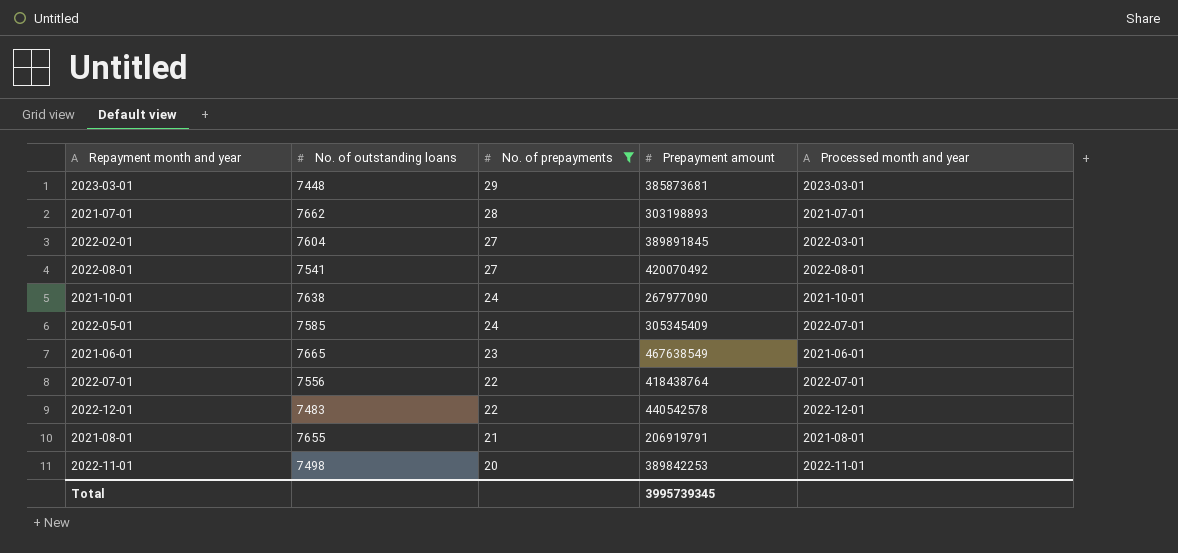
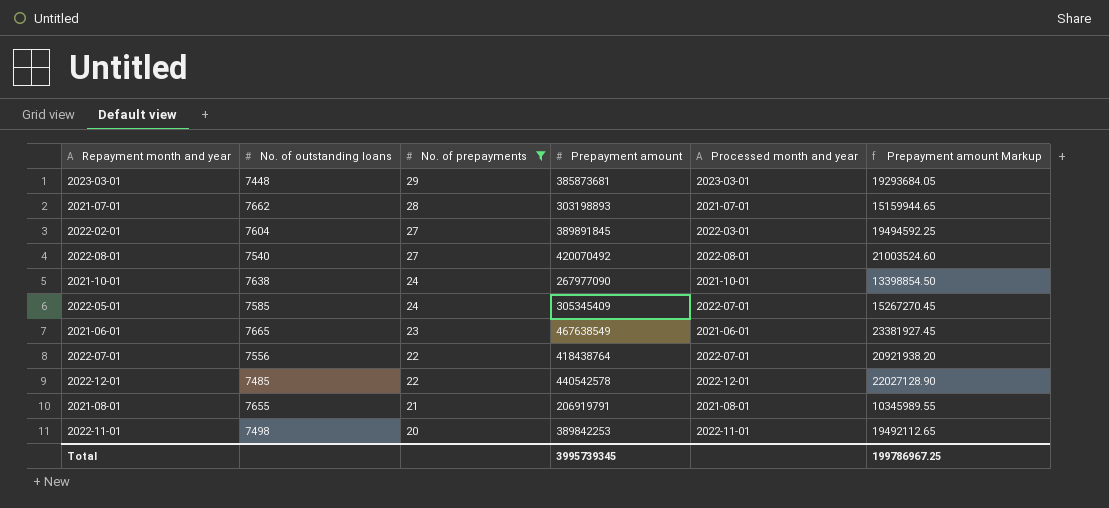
column Prepayment amount Markup | formula: none -> [Prepayment amount] * 0.05
2022-08-01 | No. of outstanding loans: 7541 -> 7540
2022-12-01 | No. of outstanding loans: 7483 -> 7485

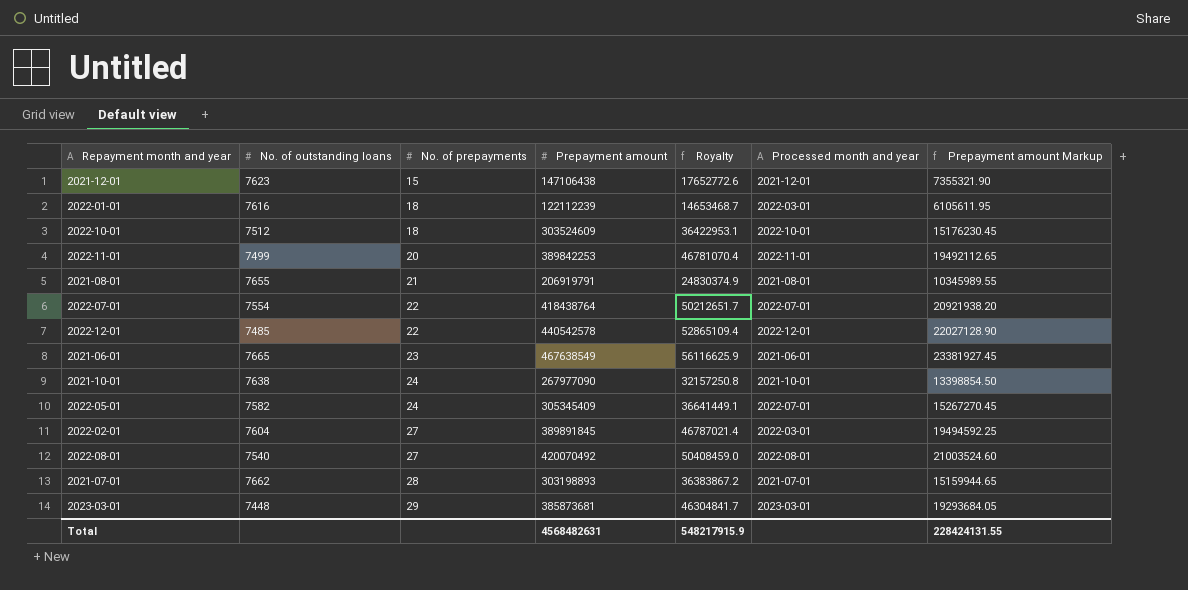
filter: No. of prepayments >= 20 -> none
row order: No. of prepayments descending -> No. of prepayments ascending
column Royalty | formula: none -> [Prepayment amount] * 0.12
2022-11-01 | No. of outstanding loans: 7498 -> 7499
2022-07-01 | No. of outstanding loans: 7556 -> 7554
2022-05-01 | No. of outstanding loans: 7585 -> 7582
Total | Prepayment amount: 3995739345 -> 4568482631
Total | Prepayment amount Markup: 199786967.25 -> 228424131.55

